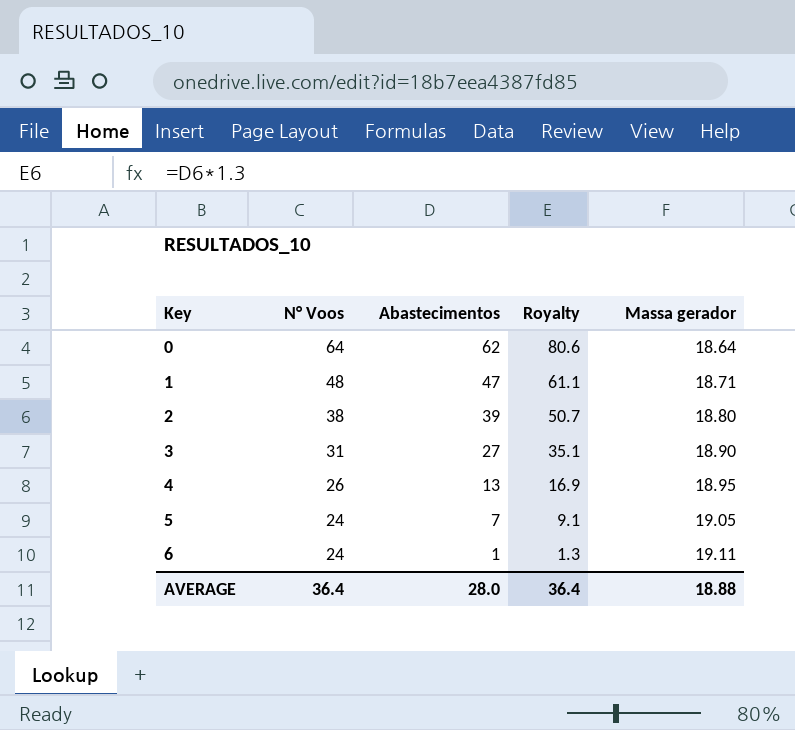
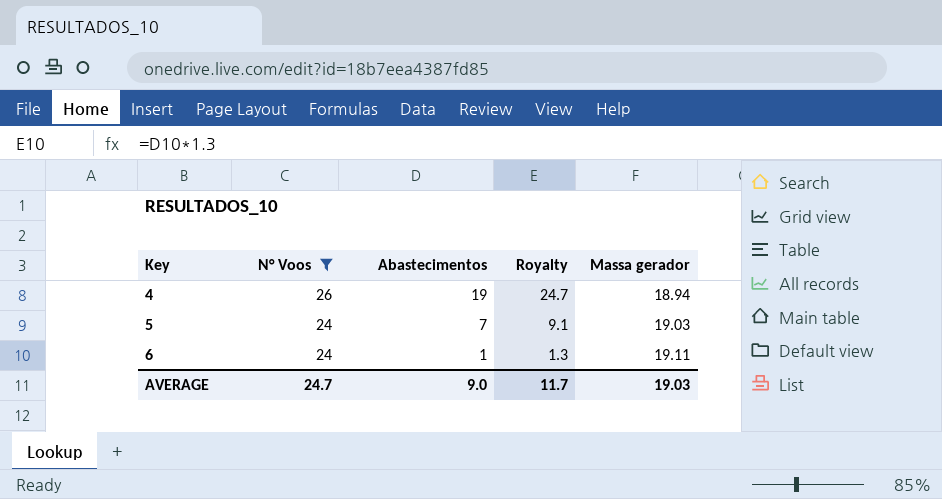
filter: none -> N° Voos <= 26
4 | Abastecimentos: 13 -> 19
4 | Royalty: 16.9 -> 24.7
4 | Massa gerador: 18.95 -> 18.94
5 | Massa gerador: 19.05 -> 19.03
AVERAGE | N° Voos: 36.4 -> 24.7
AVERAGE | Abastecimentos: 28.0 -> 9.0
AVERAGE | Royalty: 36.4 -> 11.7
AVERAGE | Massa gerador: 18.88 -> 19.03

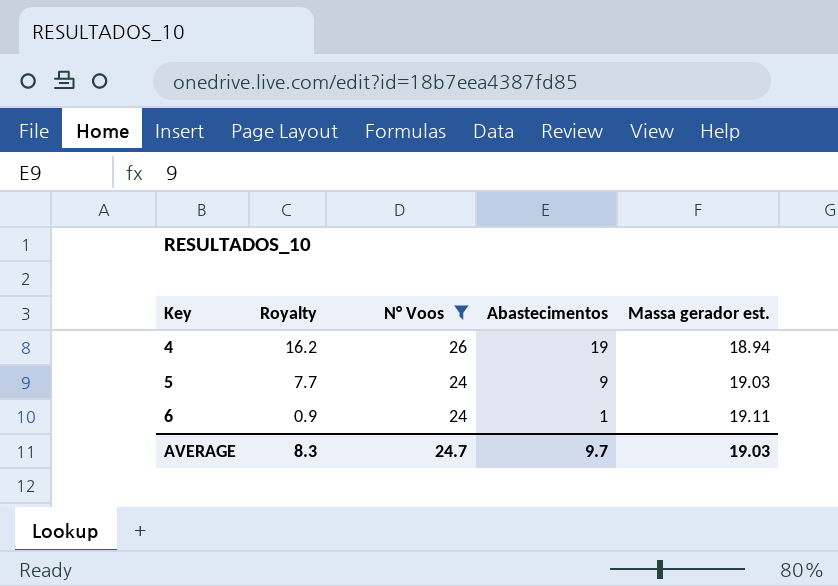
column Royalty | formula: [Abastecimentos] * 1.3 -> [Abastecimentos] * 0.85
column Royalty | position: 4 -> 2
column name: Massa gerador -> Massa gerador est.
5 | Abastecimentos: 7 -> 9
AVERAGE | Royalty: 11.7 -> 8.3
AVERAGE | Abastecimentos: 9.0 -> 9.7

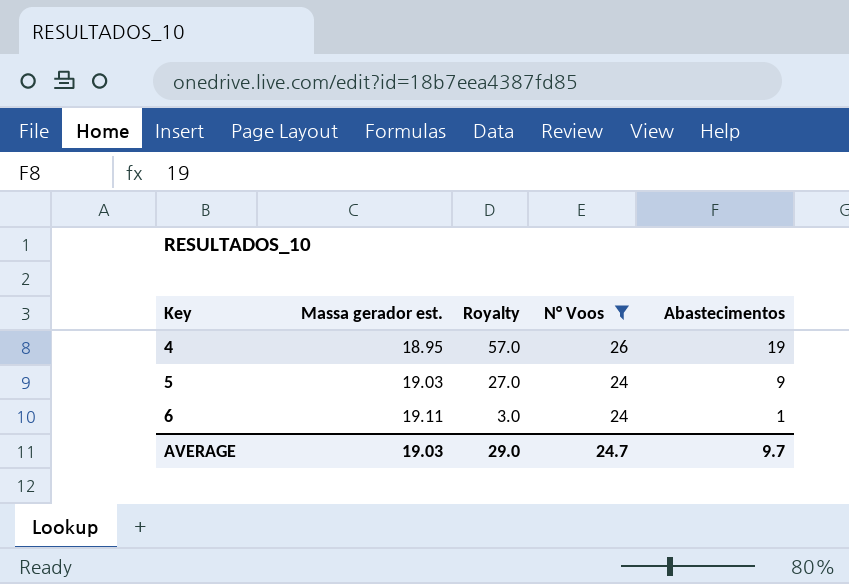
column Massa gerador est. | position: 5 -> 2
column Royalty | formula: [Abastecimentos] * 0.85 -> [Abastecimentos] * 3
4 | Massa gerador est.: 18.94 -> 18.95
AVERAGE | Royalty: 8.3 -> 29.0

